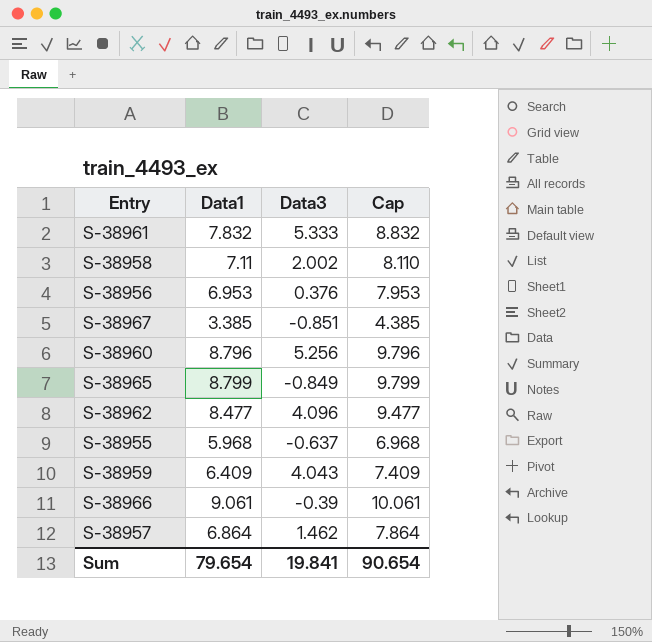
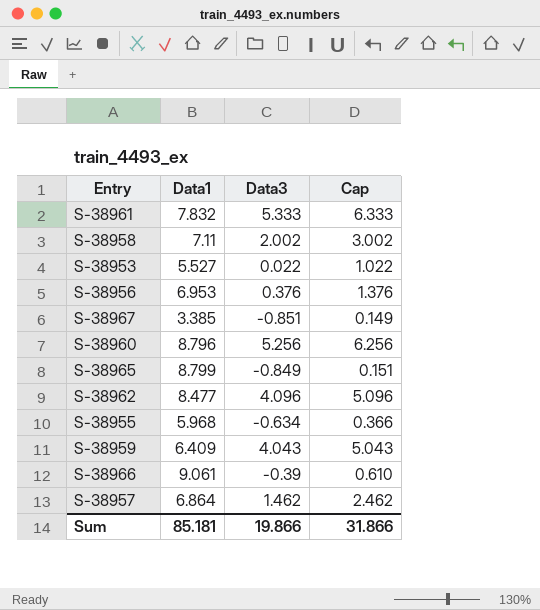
column Cap | formula: [Data1] + 1 -> [Data3] + 1
row S-38953: none -> 5.527 | 0.022 | 1.022
S-38955 | Data3: -0.637 -> -0.634
Sum | Data1: 79.654 -> 85.181
Sum | Data3: 19.841 -> 19.866
Sum | Cap: 90.654 -> 31.866

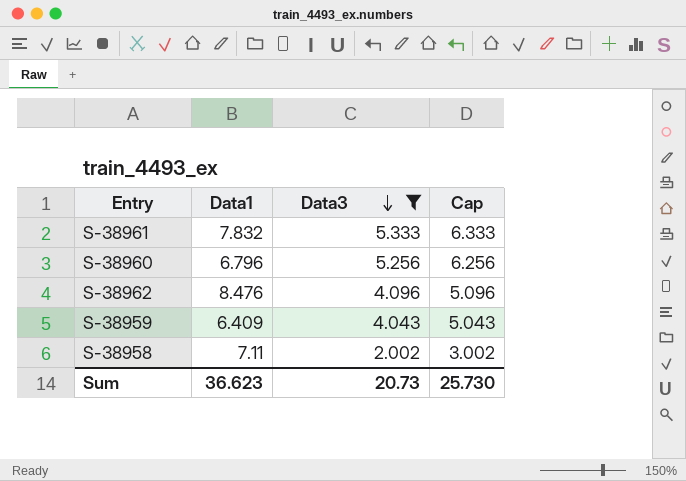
filter: none -> Data3 >= 2.002
row order: none -> Data3 descending
S-38960 | Data1: 8.796 -> 6.796
S-38962 | Data1: 8.477 -> 8.476
Sum | Data1: 85.181 -> 36.623
Sum | Data3: 19.866 -> 20.73
Sum | Cap: 31.866 -> 25.730

